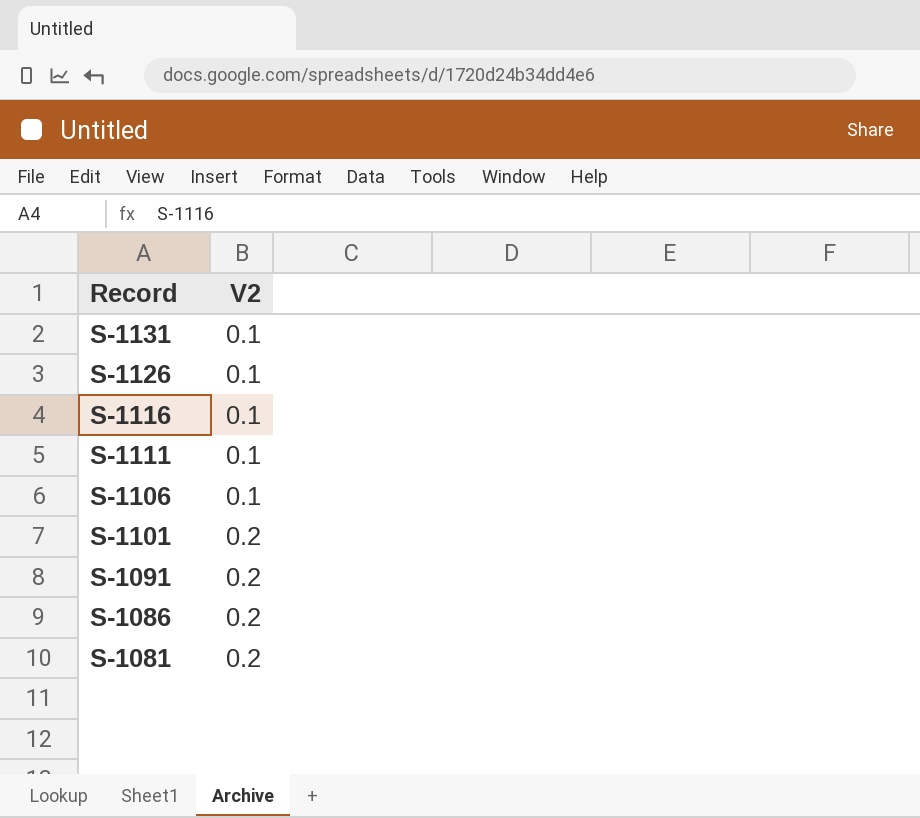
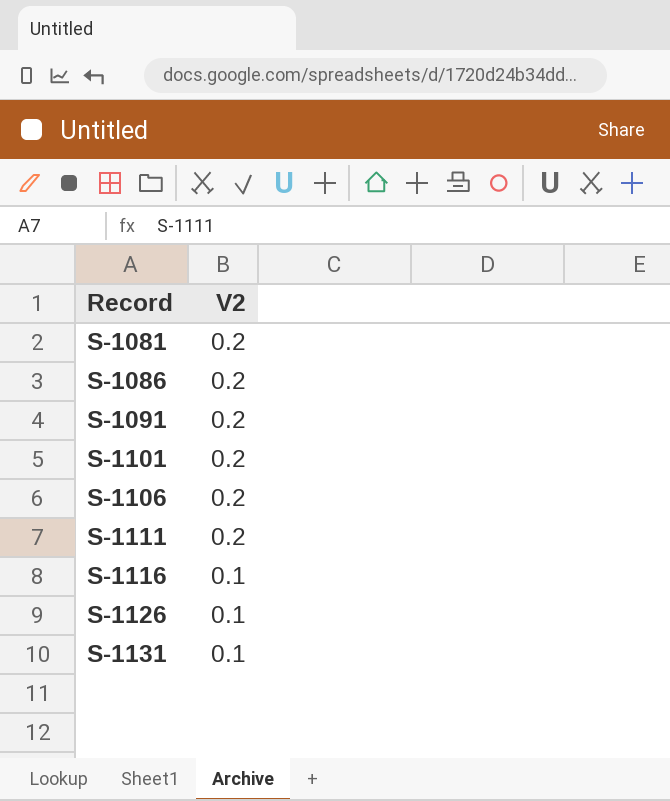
row order: Record descending -> Record ascending
S-1106 | V2: 0.1 -> 0.2
S-1111 | V2: 0.1 -> 0.2

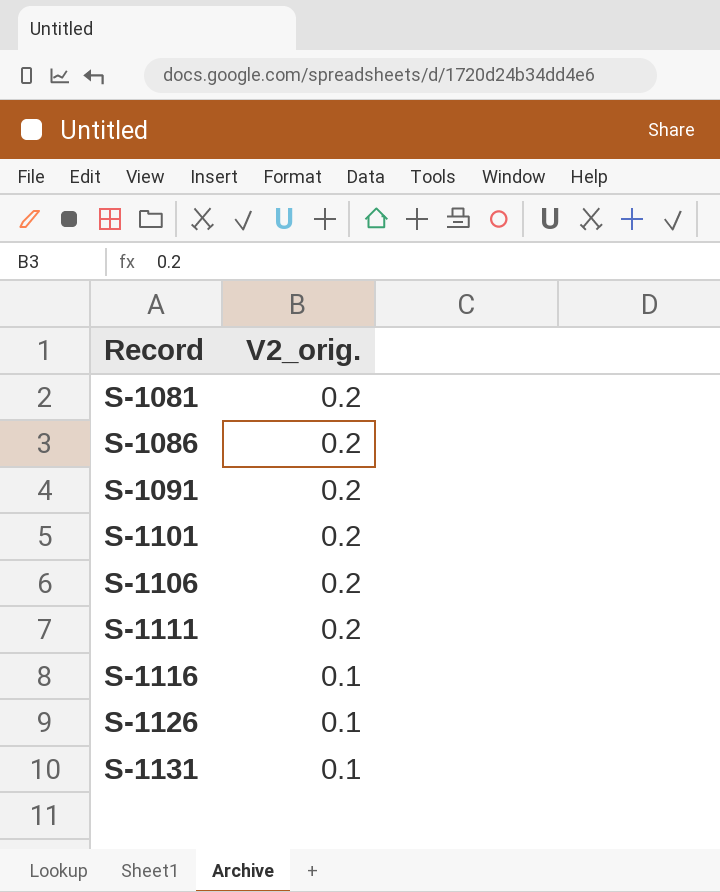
column name: V2 -> V2_orig.

